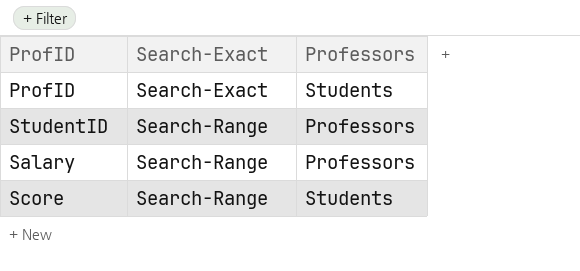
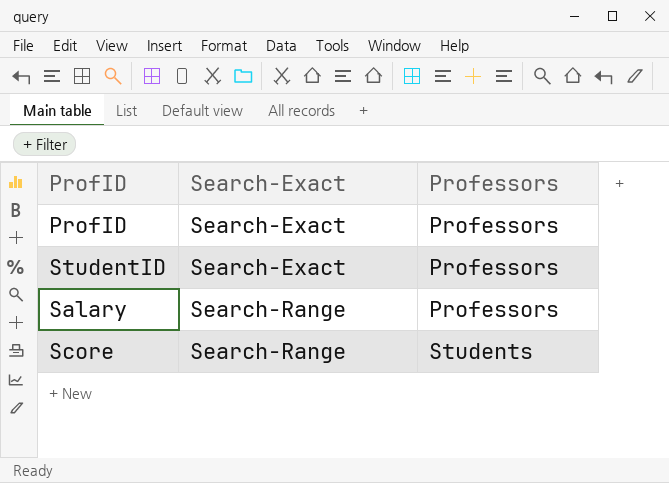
ProfID | Professors: Students -> Professors
StudentID | Search-Exact: Search-Range -> Search-Exact

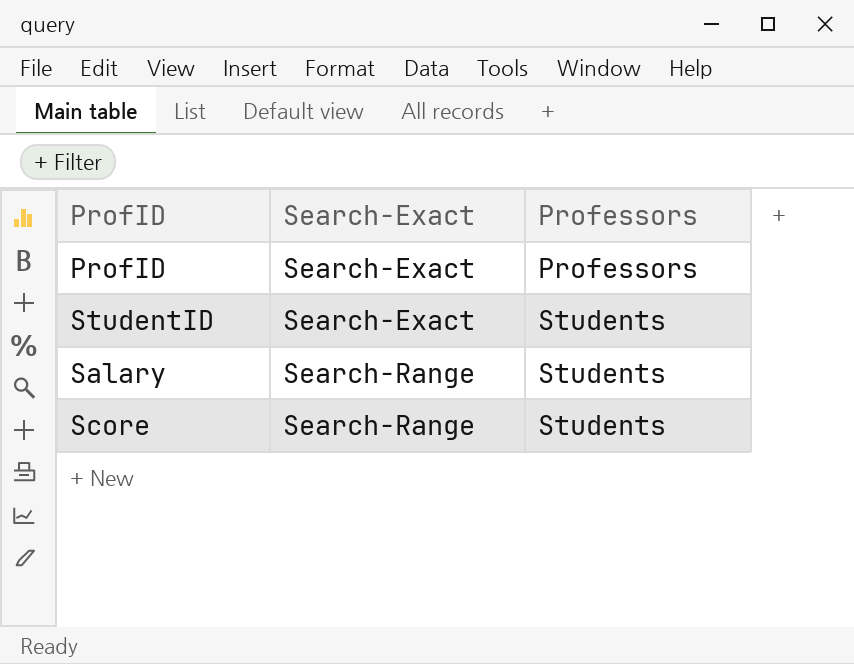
StudentID | Professors: Professors -> Students
Salary | Professors: Professors -> Students

